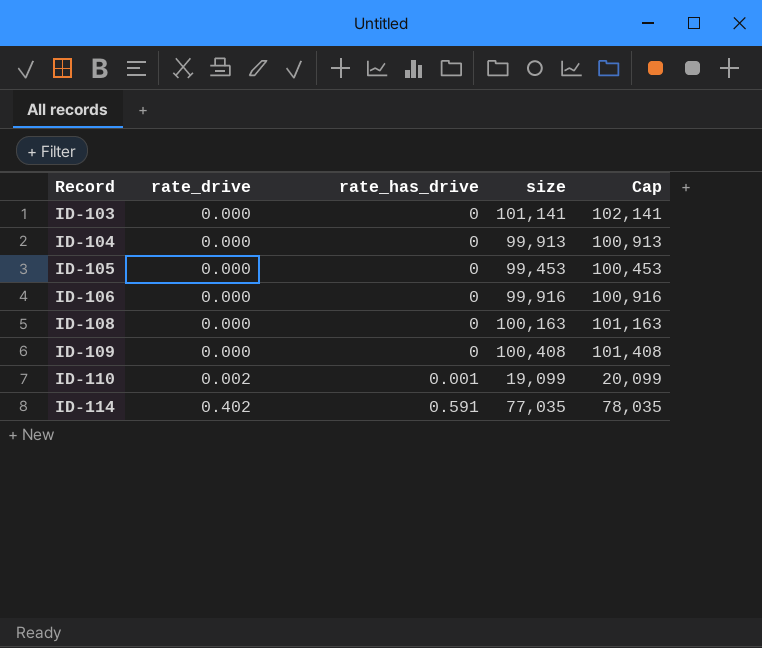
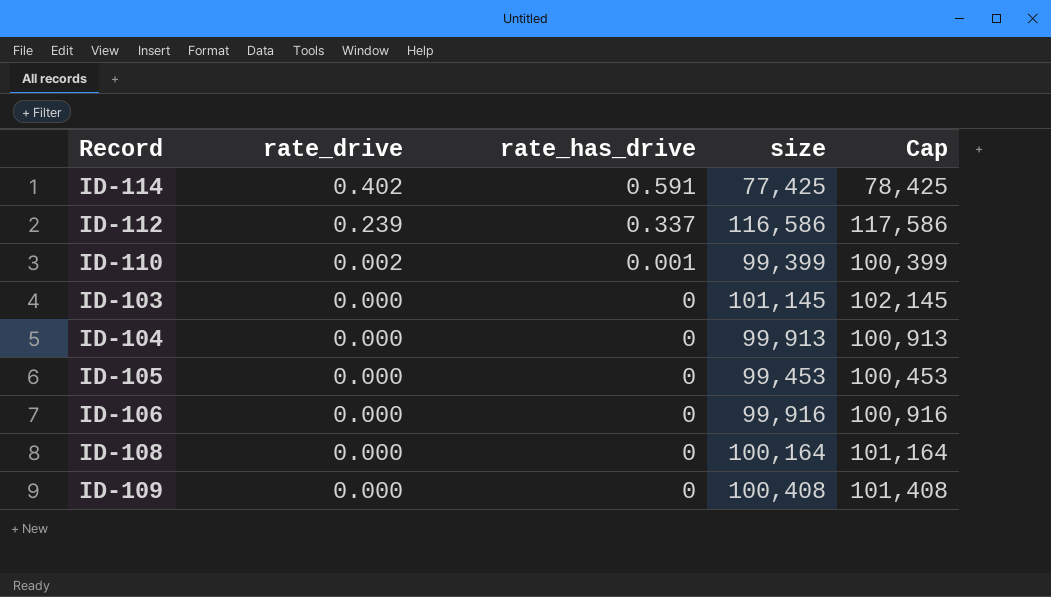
row order: Record ascending -> rate_drive descending
ID-114 | size: 77,035 -> 77,425
ID-114 | Cap: 78,035 -> 78,425
row ID-112: none -> 0.239 | 0.337 | 116,586 | 117,586
ID-110 | size: 19,099 -> 99,399
ID-110 | Cap: 20,099 -> 100,399
ID-103 | size: 101,141 -> 101,145
ID-103 | Cap: 102,141 -> 102,145
ID-108 | size: 100,163 -> 100,164
ID-108 | Cap: 101,163 -> 101,164

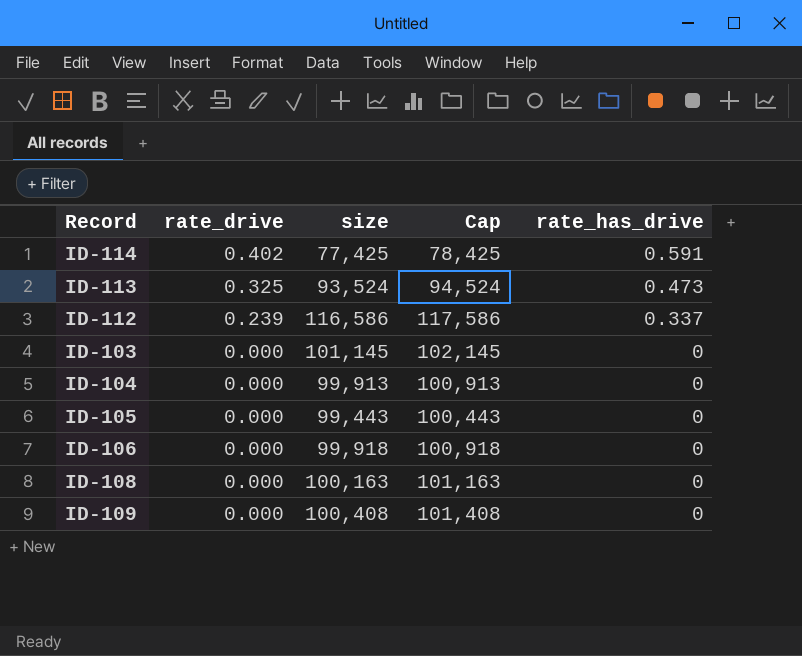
column rate_has_drive | position: 3 -> 5
row ID-110: 0.002 | 0.001 | 99,399 | 100,399 -> none
row ID-113: none -> 0.325 | 93,524 | 94,524 | 0.473
ID-105 | size: 99,453 -> 99,443
ID-105 | Cap: 100,453 -> 100,443
ID-106 | size: 99,916 -> 99,918
ID-106 | Cap: 100,916 -> 100,918
ID-108 | size: 100,164 -> 100,163
ID-108 | Cap: 101,164 -> 101,163

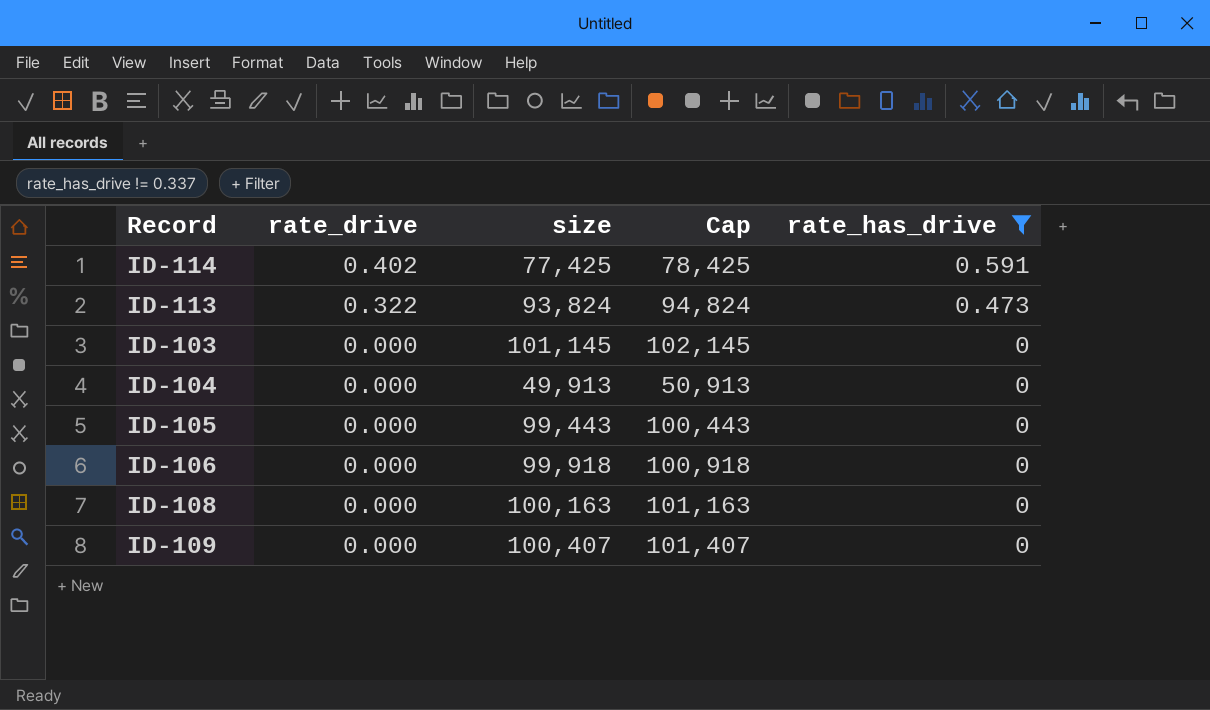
filter: none -> rate_has_drive != 0.337
ID-113 | rate_drive: 0.325 -> 0.322
ID-113 | size: 93,524 -> 93,824
ID-113 | Cap: 94,524 -> 94,824
ID-104 | size: 99,913 -> 49,913
ID-104 | Cap: 100,913 -> 50,913
ID-109 | size: 100,408 -> 100,407
ID-109 | Cap: 101,408 -> 101,407

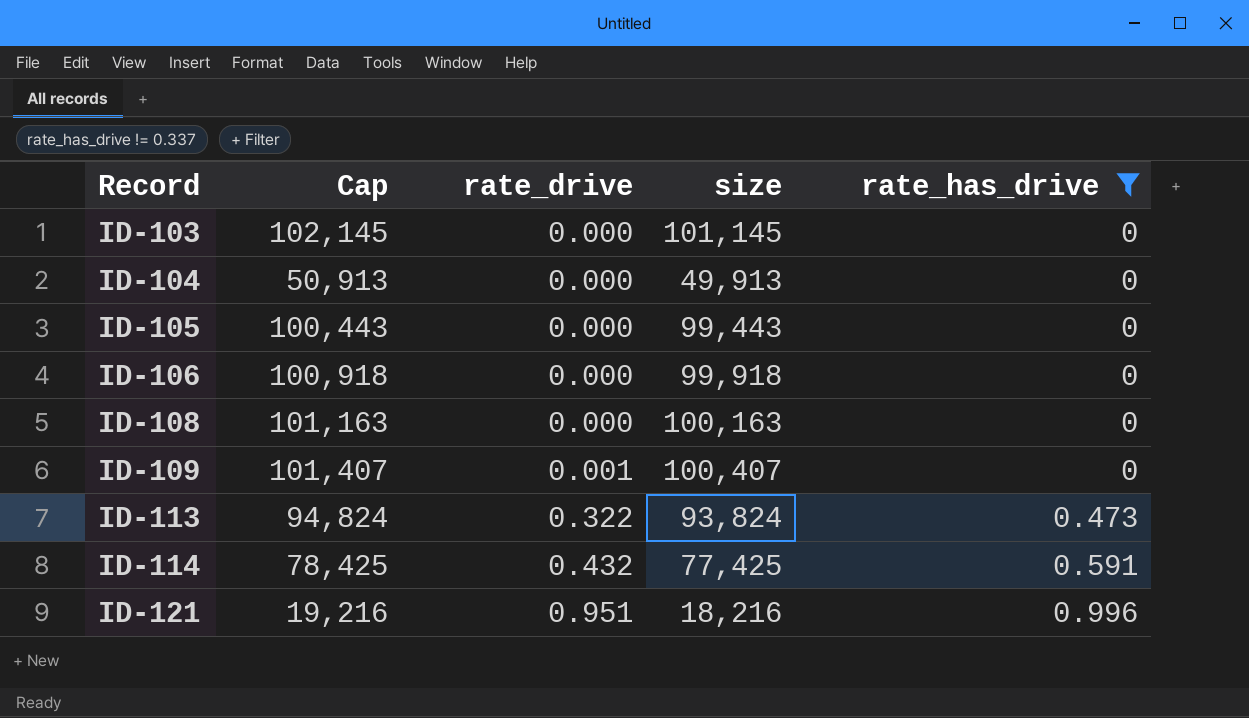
row order: rate_drive descending -> Record ascending
column Cap | position: 4 -> 2
ID-109 | rate_drive: 0.000 -> 0.001
ID-114 | rate_drive: 0.402 -> 0.432
row ID-121: none -> 19,216 | 0.951 | 18,216 | 0.996

